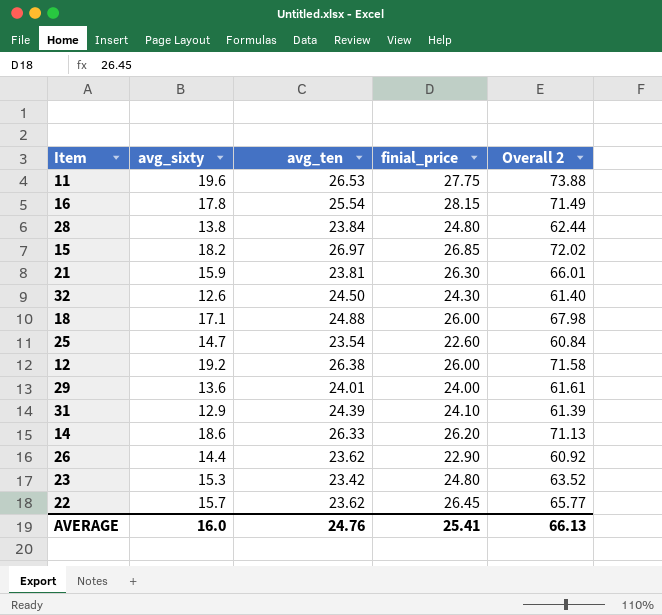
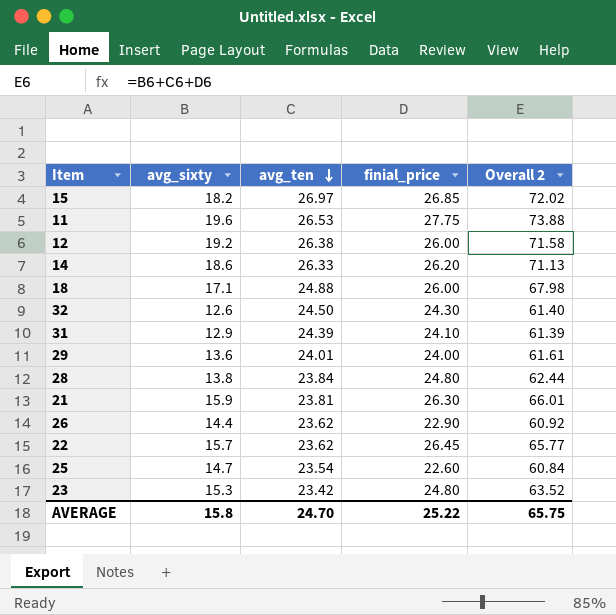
row order: none -> avg_ten descending
row 16: 17.8 | 25.54 | 28.15 | 71.49 -> none
AVERAGE | avg_sixty: 16.0 -> 15.8
AVERAGE | avg_ten: 24.76 -> 24.70
AVERAGE | finial_price: 25.41 -> 25.22
AVERAGE | Overall 2: 66.13 -> 65.75

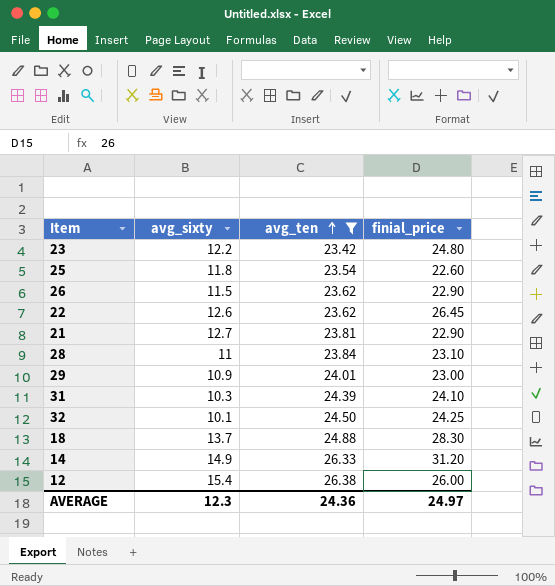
filter: none -> avg_ten <= 26.38
row order: avg_ten descending -> avg_ten ascending
column Overall 2 | formula: [avg_sixty] + [avg_ten] + [finial_price] -> none
23 | avg_sixty: 15.3 -> 12.2
25 | avg_sixty: 14.7 -> 11.8
26 | avg_sixty: 14.4 -> 11.5
22 | avg_sixty: 15.7 -> 12.6
21 | avg_sixty: 15.9 -> 12.7
21 | finial_price: 26.30 -> 22.90
28 | avg_sixty: 13.8 -> 11
28 | finial_price: 24.80 -> 23.10
29 | avg_sixty: 13.6 -> 10.9
29 | finial_price: 24.00 -> 23.00
31 | avg_sixty: 12.9 -> 10.3
32 | avg_sixty: 12.6 -> 10.1
32 | finial_price: 24.30 -> 24.25
18 | avg_sixty: 17.1 -> 13.7
18 | finial_price: 26.00 -> 28.30
14 | avg_sixty: 18.6 -> 14.9
14 | finial_price: 26.20 -> 31.20
12 | avg_sixty: 19.2 -> 15.4
AVERAGE | avg_sixty: 15.8 -> 12.3
AVERAGE | avg_ten: 24.70 -> 24.36
AVERAGE | finial_price: 25.22 -> 24.97

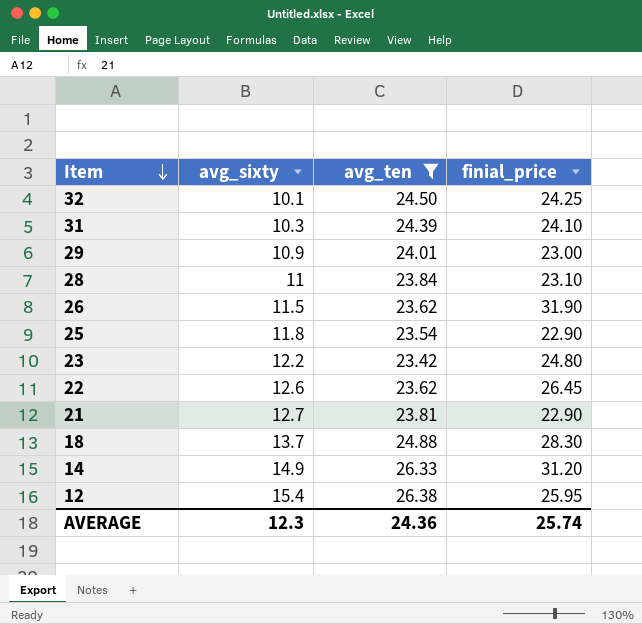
row order: avg_ten ascending -> Item descending
26 | finial_price: 22.90 -> 31.90
25 | finial_price: 22.60 -> 22.90
12 | finial_price: 26.00 -> 25.95
AVERAGE | finial_price: 24.97 -> 25.74

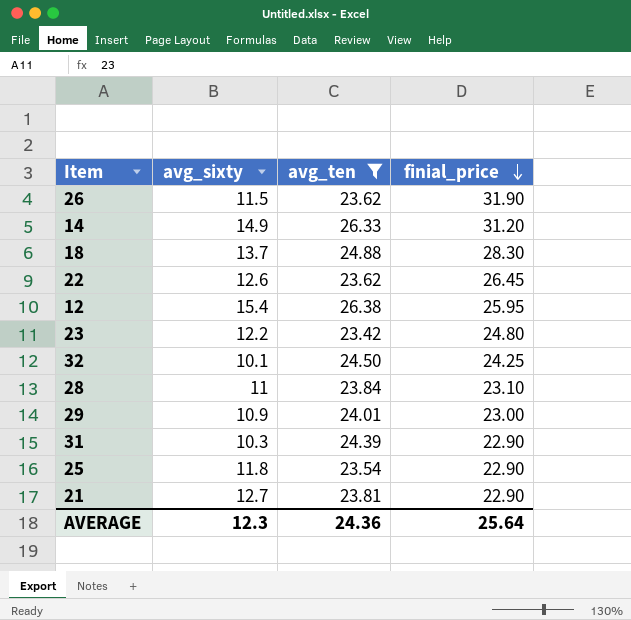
row order: Item descending -> finial_price descending
31 | finial_price: 24.10 -> 22.90
AVERAGE | finial_price: 25.74 -> 25.64

